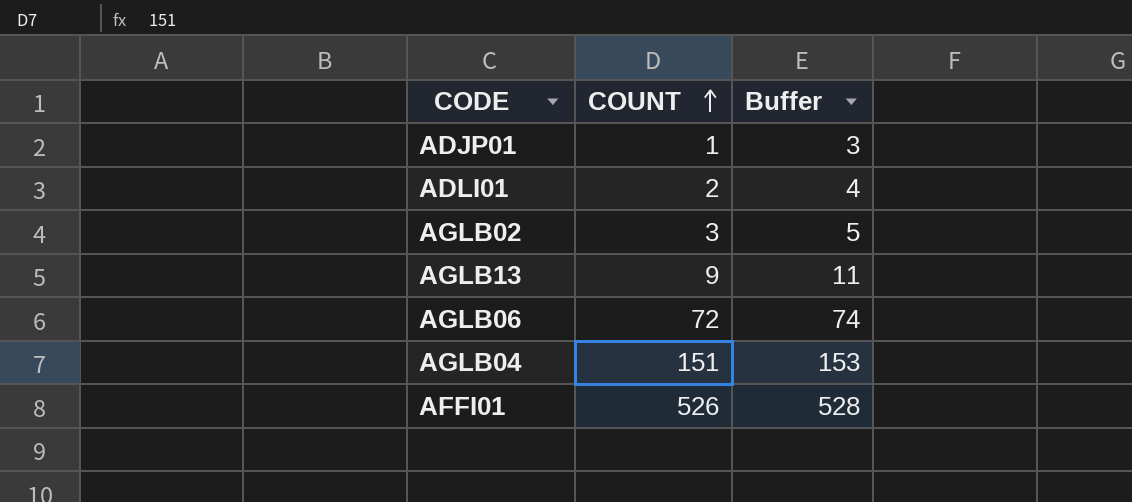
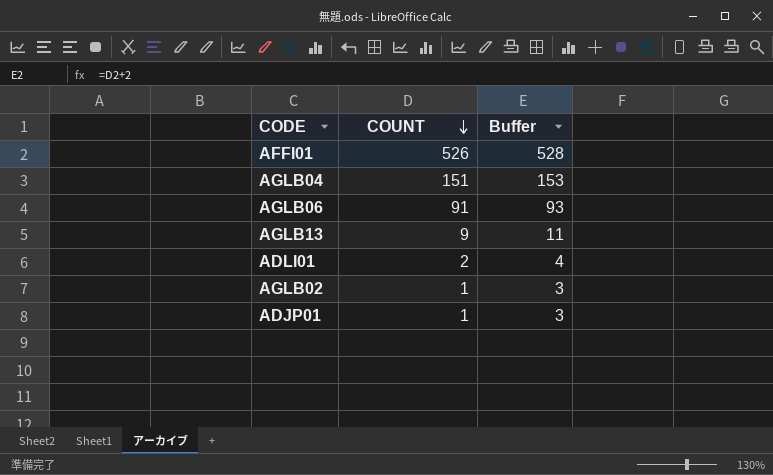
row order: COUNT ascending -> COUNT descending
AGLB06 | COUNT: 72 -> 91
AGLB06 | Buffer: 74 -> 93
AGLB02 | COUNT: 3 -> 1
AGLB02 | Buffer: 5 -> 3

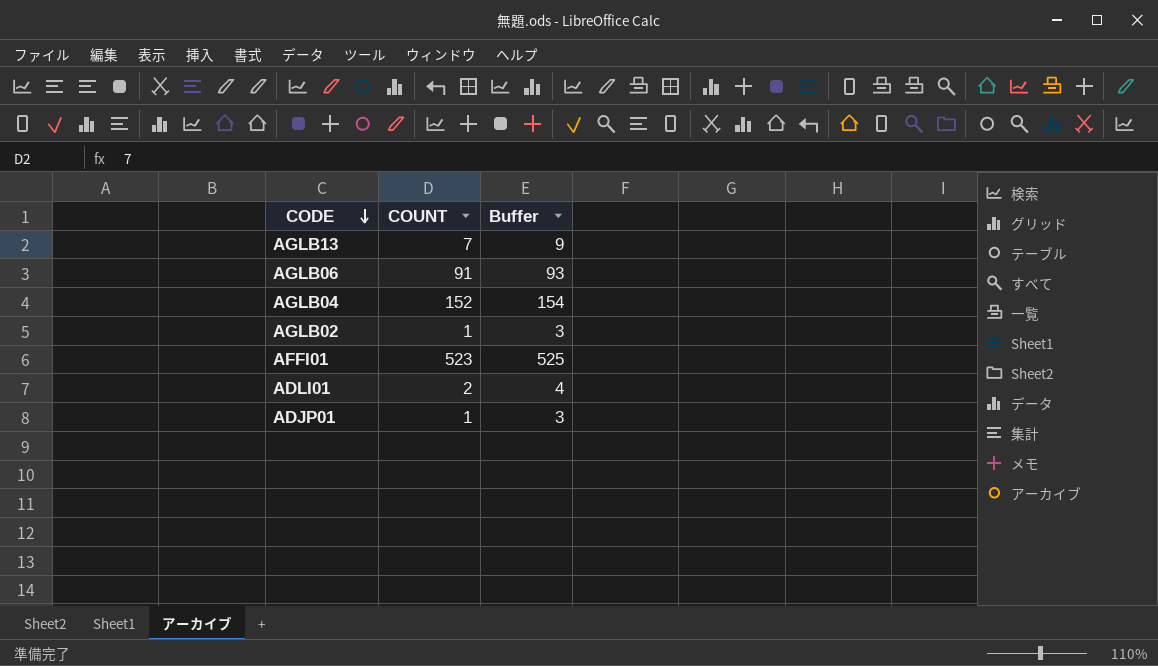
row order: COUNT descending -> CODE descending
AGLB13 | COUNT: 9 -> 7
AGLB13 | Buffer: 11 -> 9
AGLB04 | COUNT: 151 -> 152
AGLB04 | Buffer: 153 -> 154
AFFI01 | COUNT: 526 -> 523
AFFI01 | Buffer: 528 -> 525

